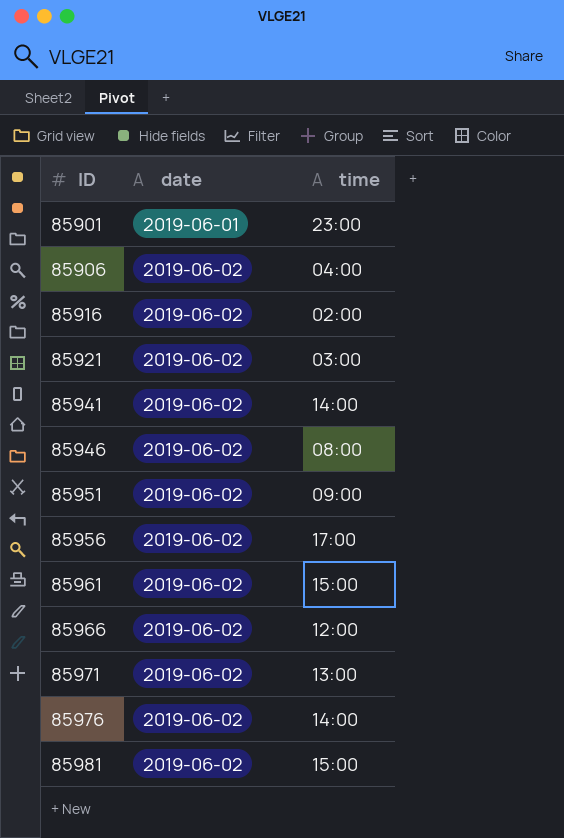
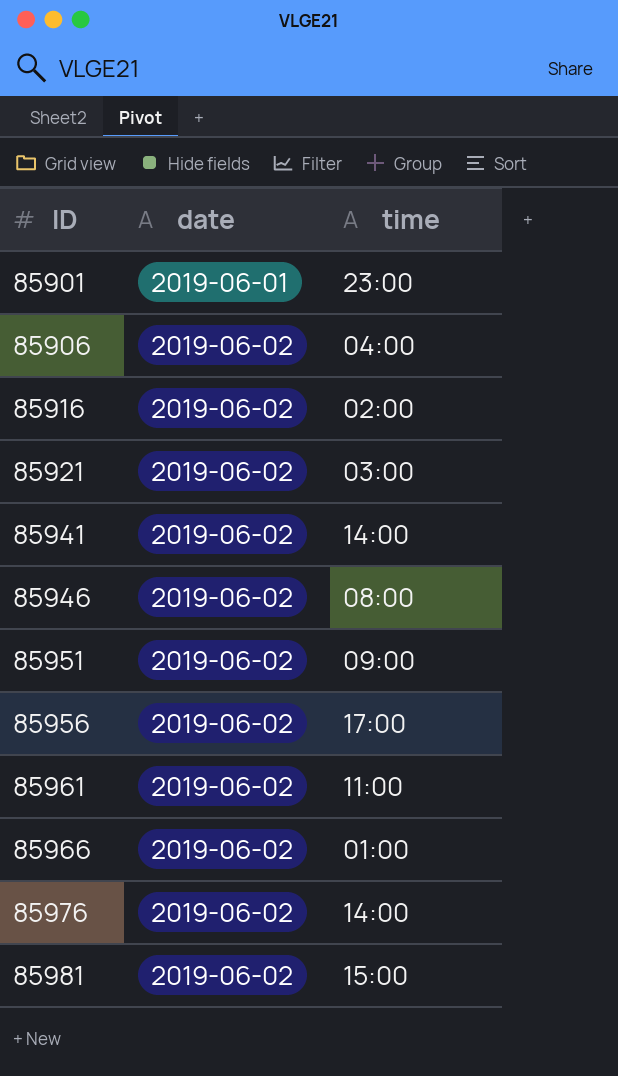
row 85971: 2019-06-02 | 13:00 -> none
85961 | time: 15:00 -> 11:00
85966 | time: 12:00 -> 01:00

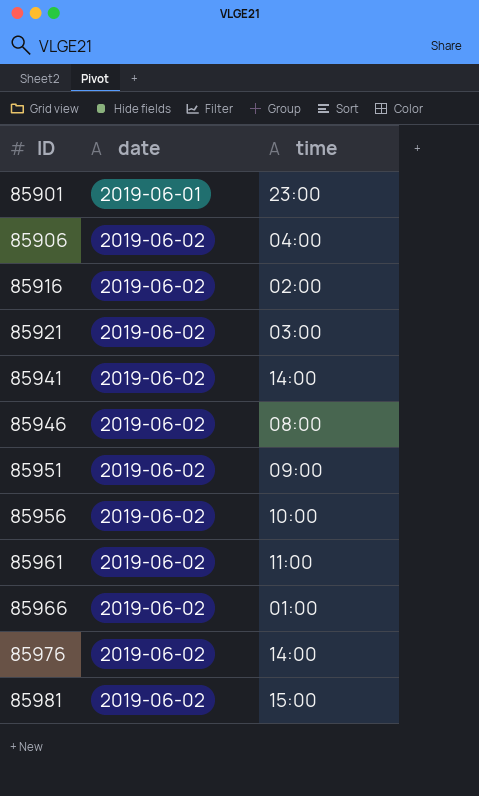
85956 | time: 17:00 -> 10:00

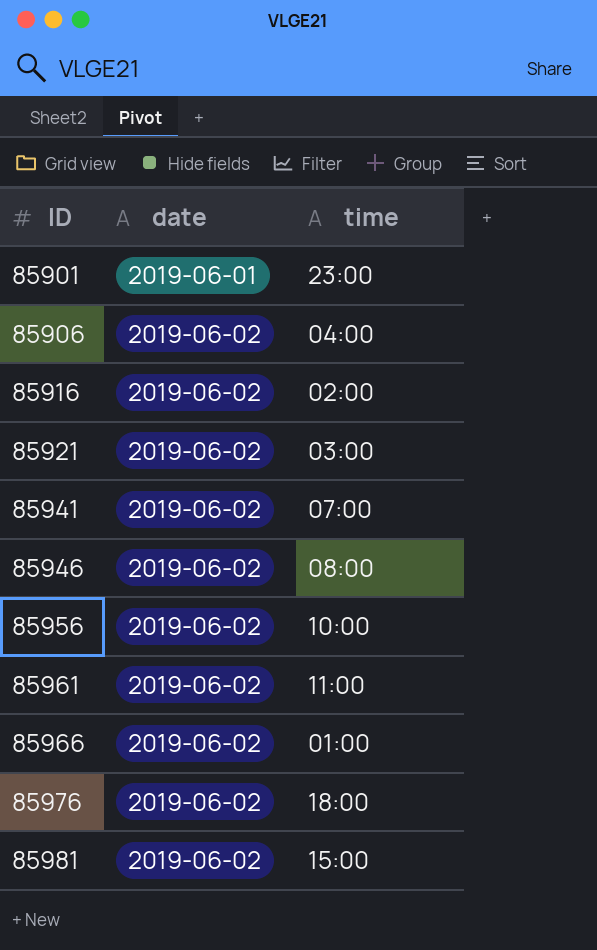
row 85951: 2019-06-02 | 09:00 -> none
85941 | time: 14:00 -> 07:00
85976 | time: 14:00 -> 18:00

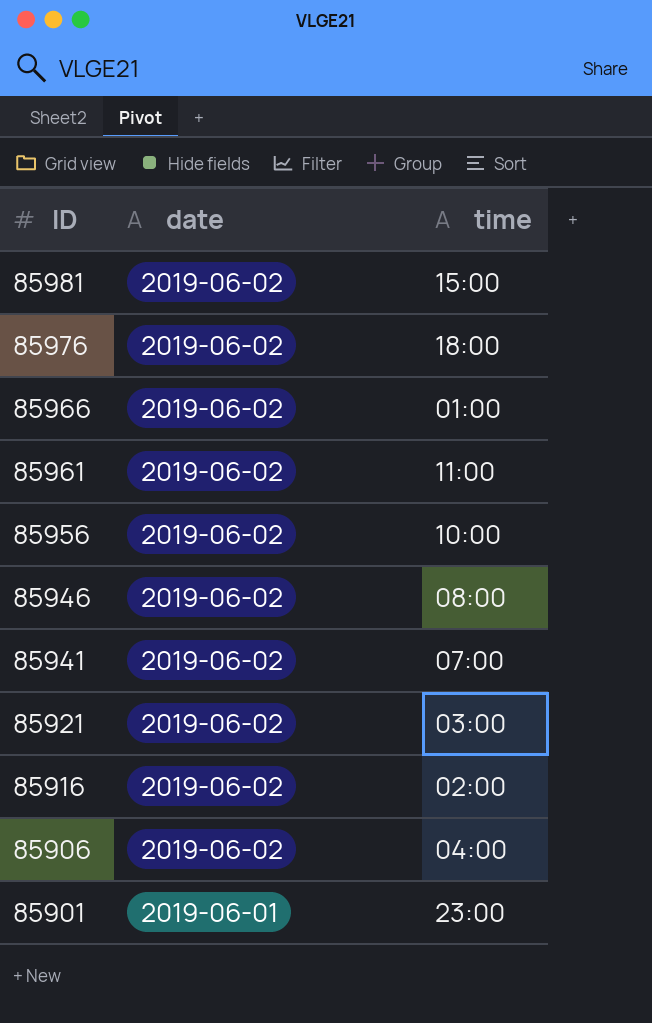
row order: ID ascending -> ID descending

